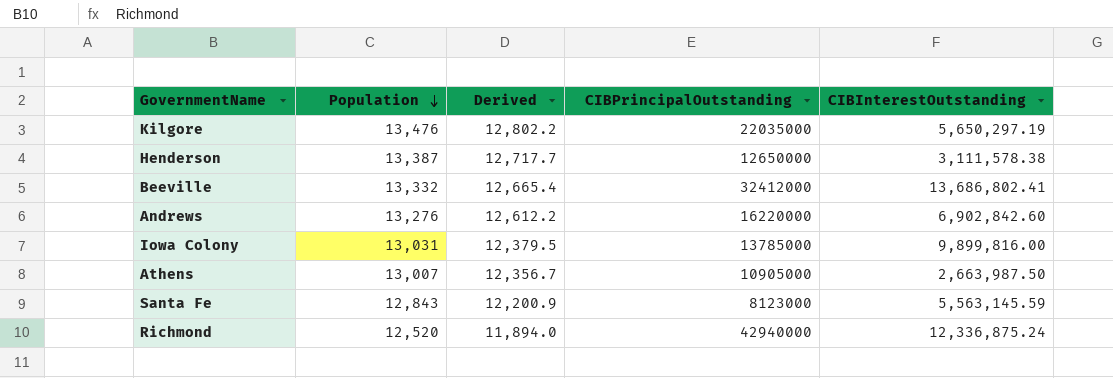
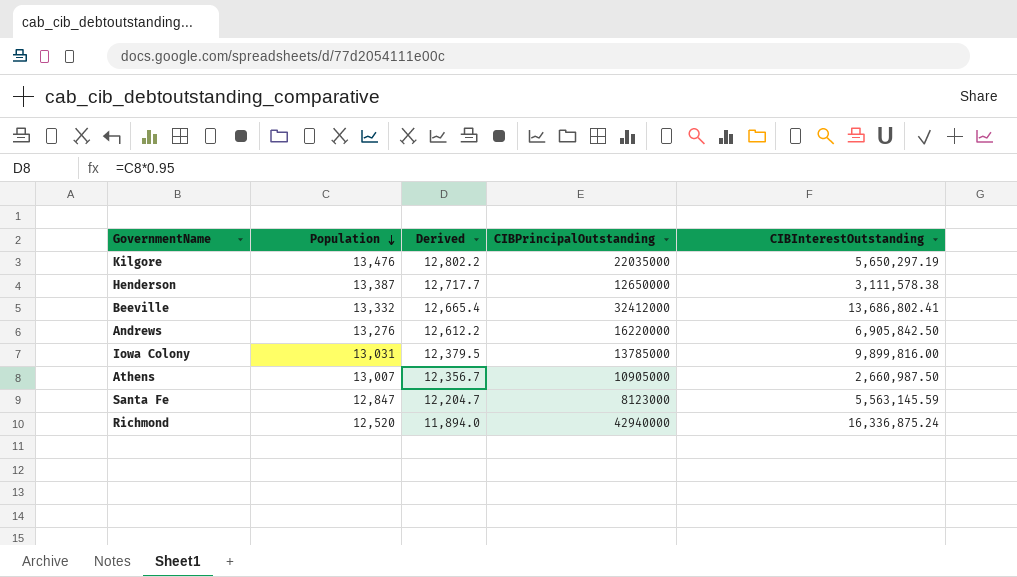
Andrews | CIBInterestOutstanding: 6,902,842.60 -> 6,905,842.50
Athens | CIBInterestOutstanding: 2,663,987.50 -> 2,660,987.50
Santa Fe | Population: 12,843 -> 12,847
Santa Fe | Derived: 12,200.9 -> 12,204.7
Richmond | CIBInterestOutstanding: 12,336,875.24 -> 16,336,875.24

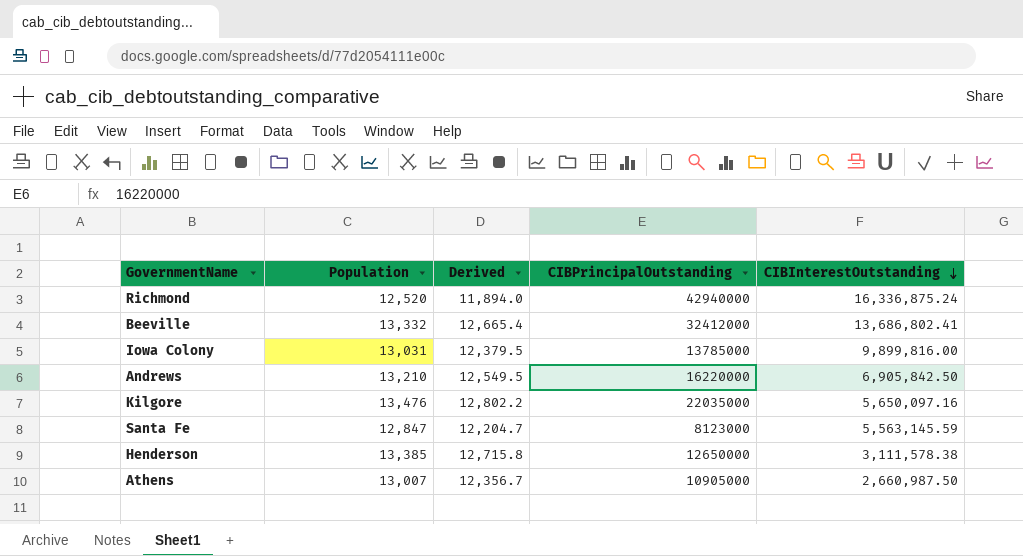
row order: Population descending -> CIBInterestOutstanding descending
Andrews | Population: 13,276 -> 13,210
Andrews | Derived: 12,612.2 -> 12,549.5
Kilgore | CIBInterestOutstanding: 5,650,297.19 -> 5,650,097.16
Henderson | Population: 13,387 -> 13,385
Henderson | Derived: 12,717.7 -> 12,715.8

